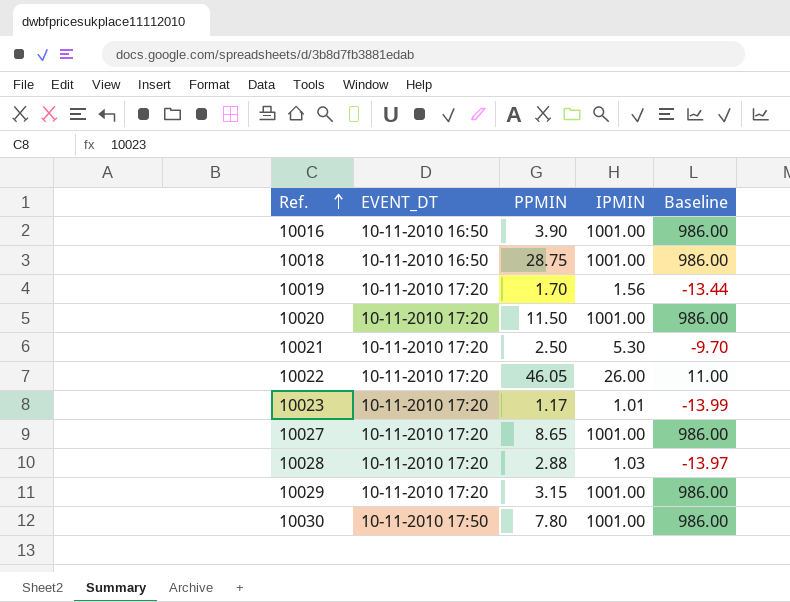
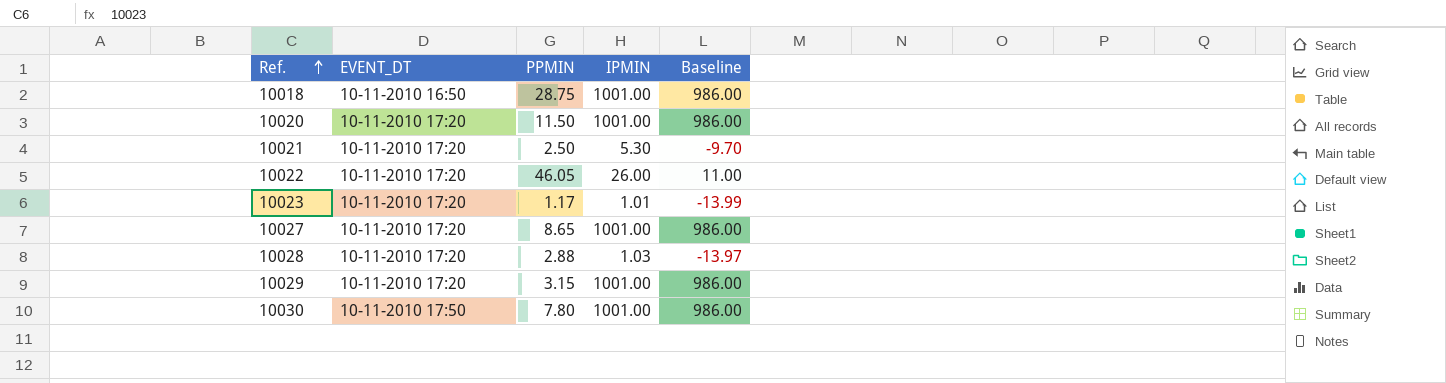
row 10016: 10-11-2010 16:50 | 3.90 | 1001.00 | 986.00 -> none
row 10019: 10-11-2010 17:20 | 1.70 | 1.56 | -13.44 -> none

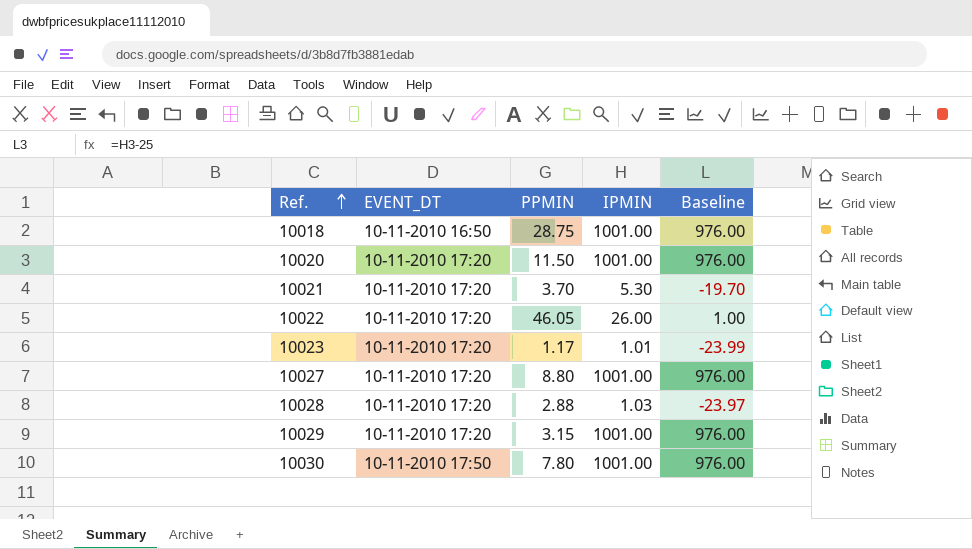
column Baseline | formula: [IPMIN] - 15 -> [IPMIN] - 25
10021 | PPMIN: 2.50 -> 3.70
10027 | PPMIN: 8.65 -> 8.80

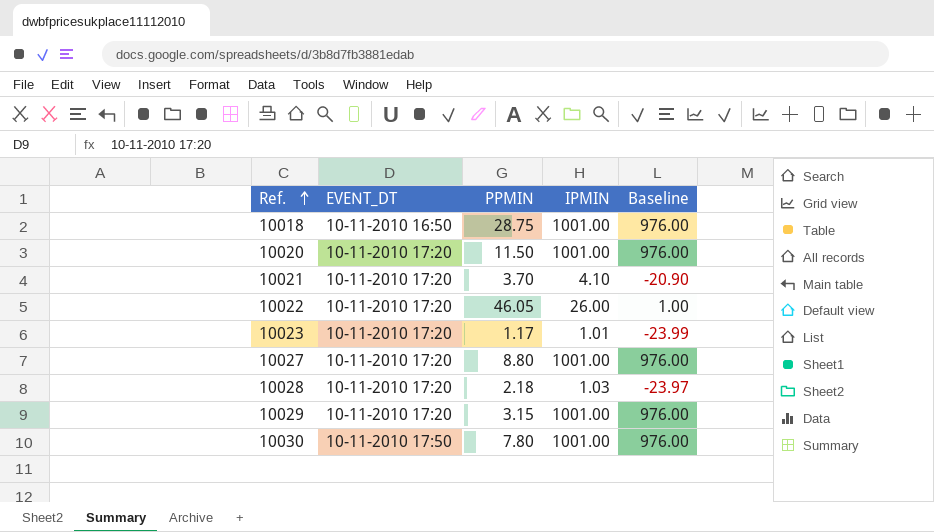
10021 | IPMIN: 5.30 -> 4.10
10021 | Baseline: -19.70 -> -20.90
10028 | PPMIN: 2.88 -> 2.18

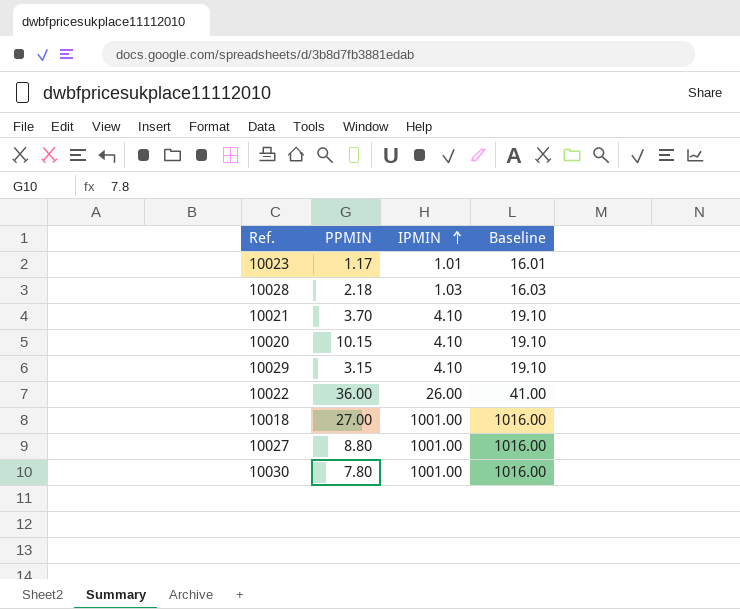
row order: Ref. ascending -> IPMIN ascending
column EVENT_DT | position: 2 -> none
column Baseline | formula: [IPMIN] - 25 -> [IPMIN] + 15
10020 | PPMIN: 11.50 -> 10.15
10020 | IPMIN: 1001.00 -> 4.10
10029 | IPMIN: 1001.00 -> 4.10
10022 | PPMIN: 46.05 -> 36.00
10018 | PPMIN: 28.75 -> 27.00

